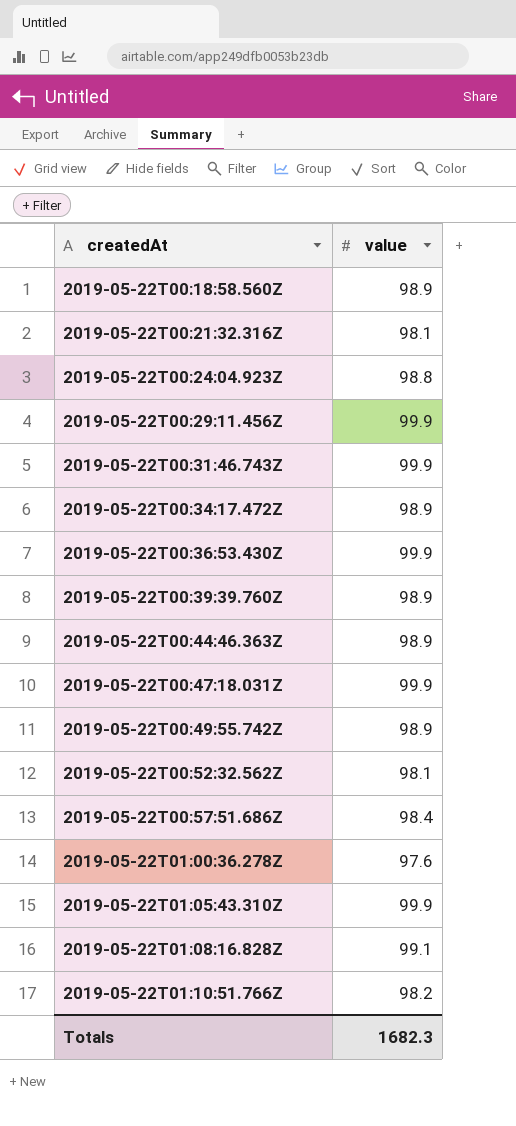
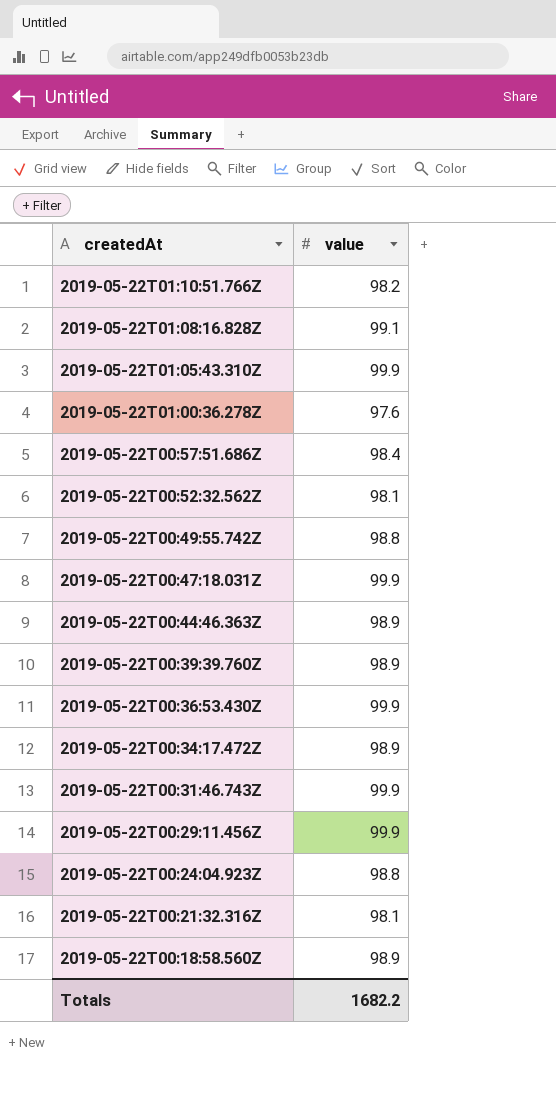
row order: createdAt ascending -> createdAt descending
2019-05-22T00:49:55.742Z | value: 98.9 -> 98.8
Totals | value: 1682.3 -> 1682.2

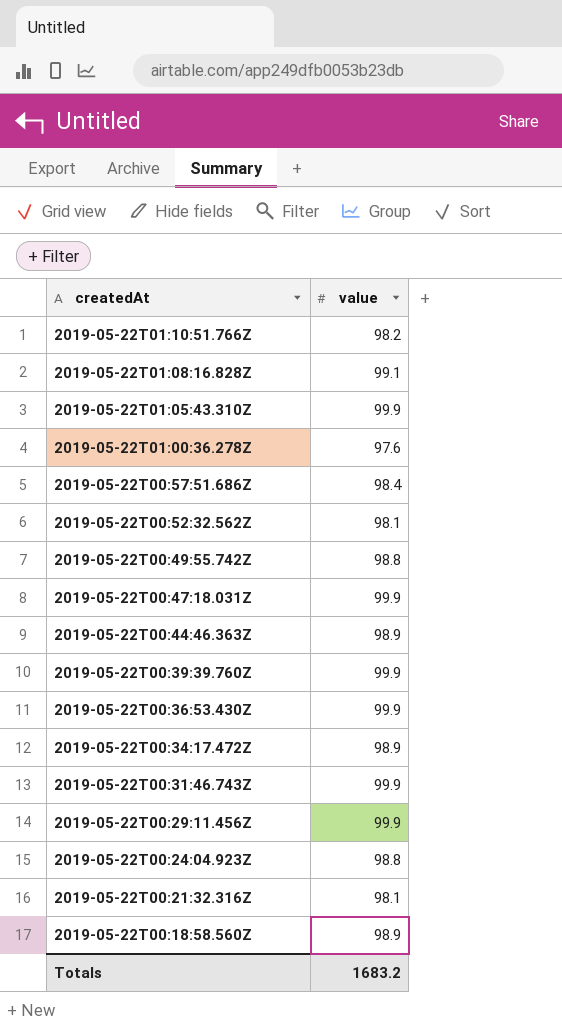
2019-05-22T00:39:39.760Z | value: 98.9 -> 99.9
Totals | value: 1682.2 -> 1683.2

